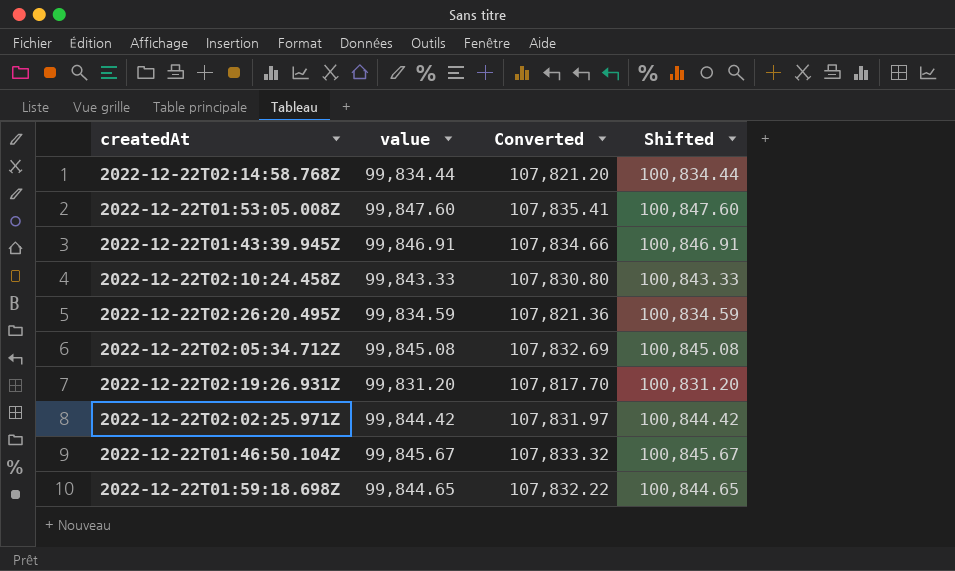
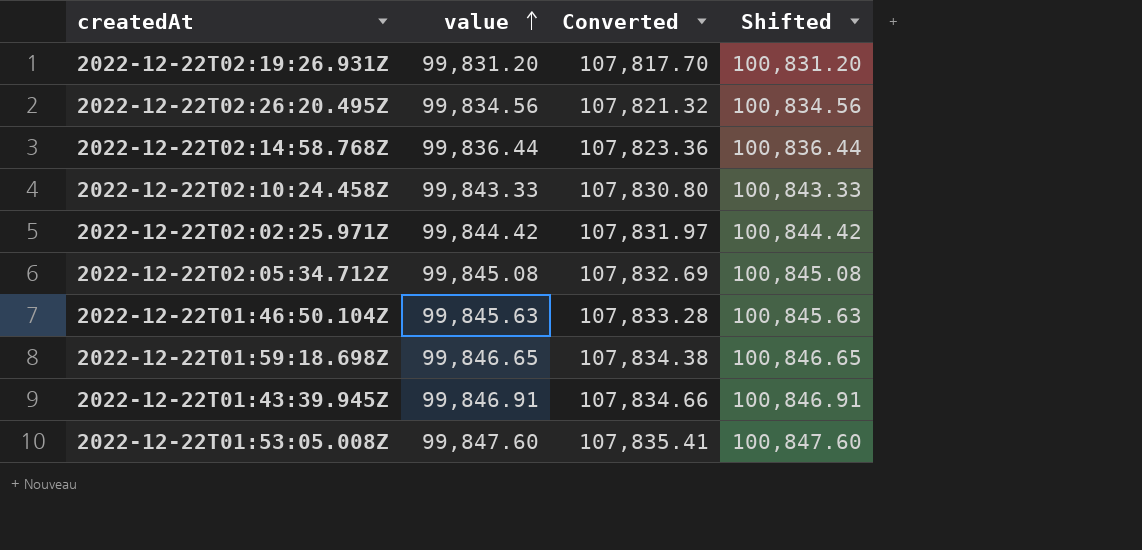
row order: none -> value ascending
2022-12-22T02:26:20.495Z | value: 99,834.59 -> 99,834.56
2022-12-22T02:26:20.495Z | Converted: 107,821.36 -> 107,821.32
2022-12-22T02:26:20.495Z | Shifted: 100,834.59 -> 100,834.56
2022-12-22T02:14:58.768Z | value: 99,834.44 -> 99,836.44
2022-12-22T02:14:58.768Z | Converted: 107,821.20 -> 107,823.36
2022-12-22T02:14:58.768Z | Shifted: 100,834.44 -> 100,836.44
2022-12-22T01:46:50.104Z | value: 99,845.67 -> 99,845.63
2022-12-22T01:46:50.104Z | Converted: 107,833.32 -> 107,833.28
2022-12-22T01:46:50.104Z | Shifted: 100,845.67 -> 100,845.63
2022-12-22T01:59:18.698Z | value: 99,844.65 -> 99,846.65
2022-12-22T01:59:18.698Z | Converted: 107,832.22 -> 107,834.38
2022-12-22T01:59:18.698Z | Shifted: 100,844.65 -> 100,846.65

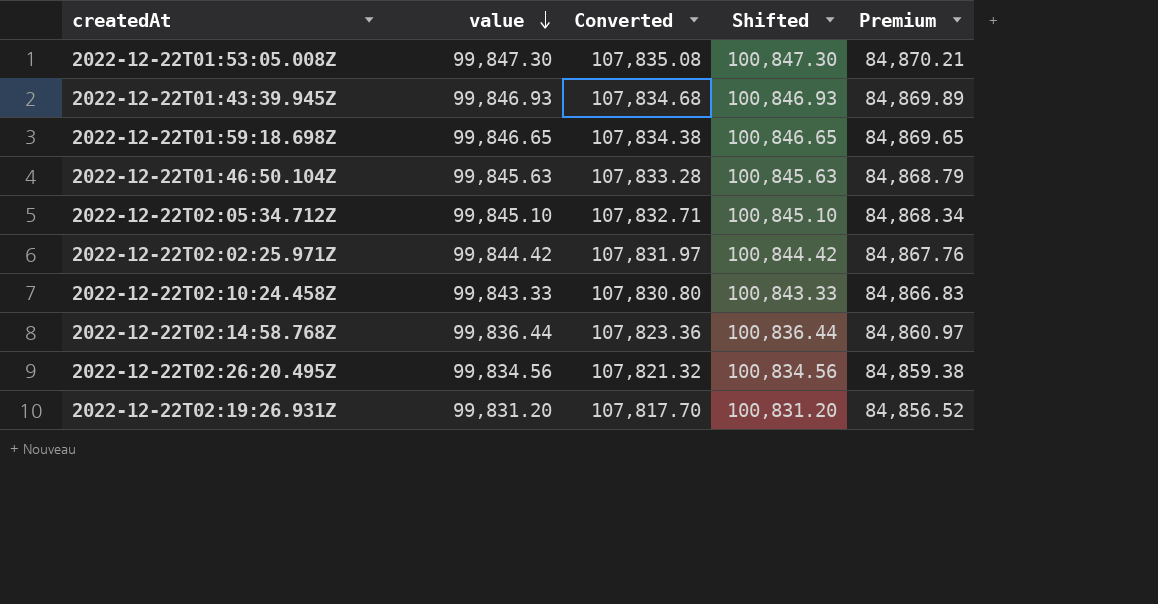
row order: value ascending -> value descending
column Premium | formula: none -> [value] * 0.85
2022-12-22T01:53:05.008Z | value: 99,847.60 -> 99,847.30
2022-12-22T01:53:05.008Z | Converted: 107,835.41 -> 107,835.08
2022-12-22T01:53:05.008Z | Shifted: 100,847.60 -> 100,847.30
2022-12-22T01:43:39.945Z | value: 99,846.91 -> 99,846.93
2022-12-22T01:43:39.945Z | Converted: 107,834.66 -> 107,834.68
2022-12-22T01:43:39.945Z | Shifted: 100,846.91 -> 100,846.93
2022-12-22T02:05:34.712Z | value: 99,845.08 -> 99,845.10
2022-12-22T02:05:34.712Z | Converted: 107,832.69 -> 107,832.71
2022-12-22T02:05:34.712Z | Shifted: 100,845.08 -> 100,845.10

